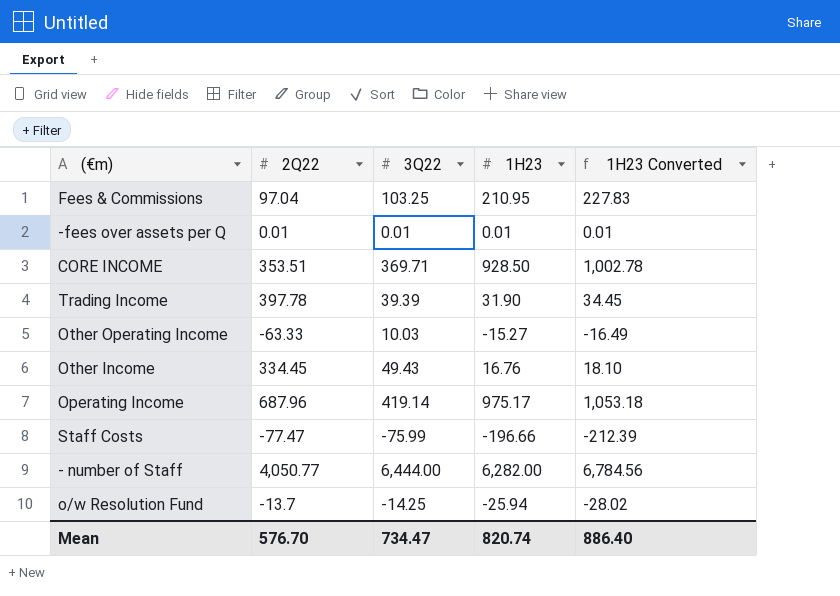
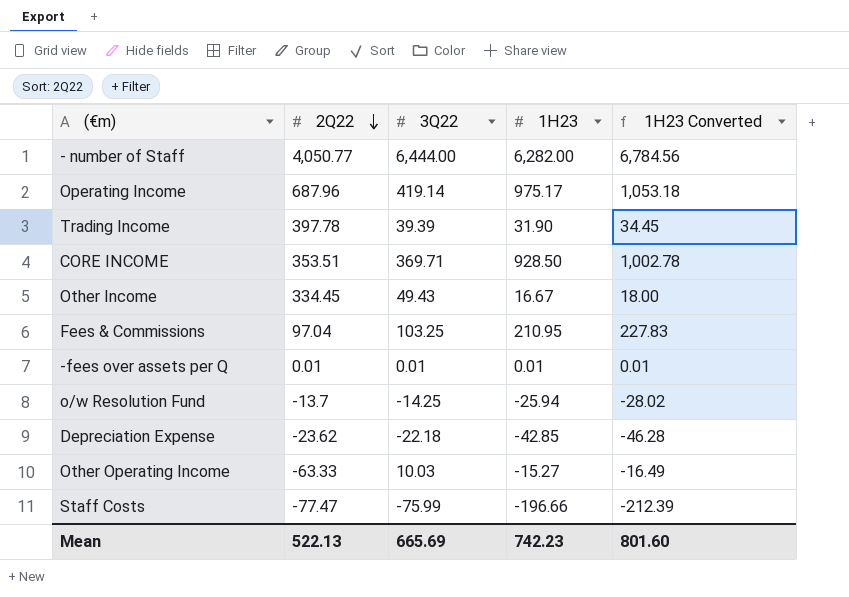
row order: none -> 2Q22 descending
Other Income | 1H23: 16.76 -> 16.67
Other Income | 1H23 Converted: 18.10 -> 18.00
row Depreciation Expense: none -> -23.62 | -22.18 | -42.85 | -46.28
Mean | 2Q22: 576.70 -> 522.13
Mean | 3Q22: 734.47 -> 665.69
Mean | 1H23: 820.74 -> 742.23
Mean | 1H23 Converted: 886.40 -> 801.60

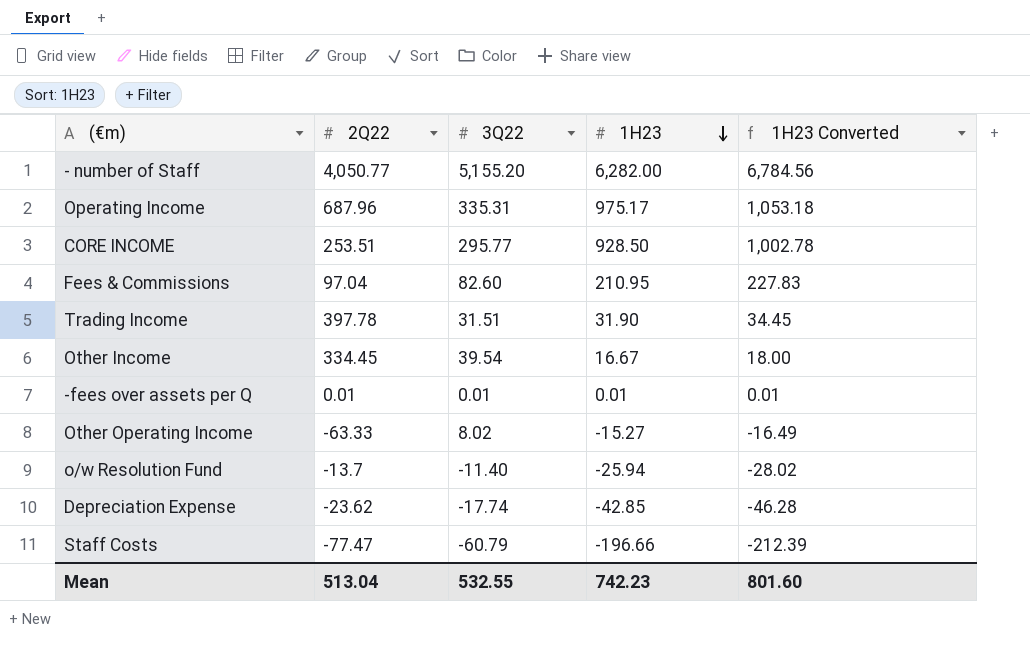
row order: 2Q22 descending -> 1H23 descending
- number of Staff | 3Q22: 6,444.00 -> 5,155.20
Operating Income | 3Q22: 419.14 -> 335.31
CORE INCOME | 2Q22: 353.51 -> 253.51
CORE INCOME | 3Q22: 369.71 -> 295.77
Fees & Commissions | 3Q22: 103.25 -> 82.60
Trading Income | 3Q22: 39.39 -> 31.51
Other Income | 3Q22: 49.43 -> 39.54
Other Operating Income | 3Q22: 10.03 -> 8.02
o/w Resolution Fund | 3Q22: -14.25 -> -11.40
Depreciation Expense | 3Q22: -22.18 -> -17.74
Staff Costs | 3Q22: -75.99 -> -60.79
Mean | 2Q22: 522.13 -> 513.04
Mean | 3Q22: 665.69 -> 532.55

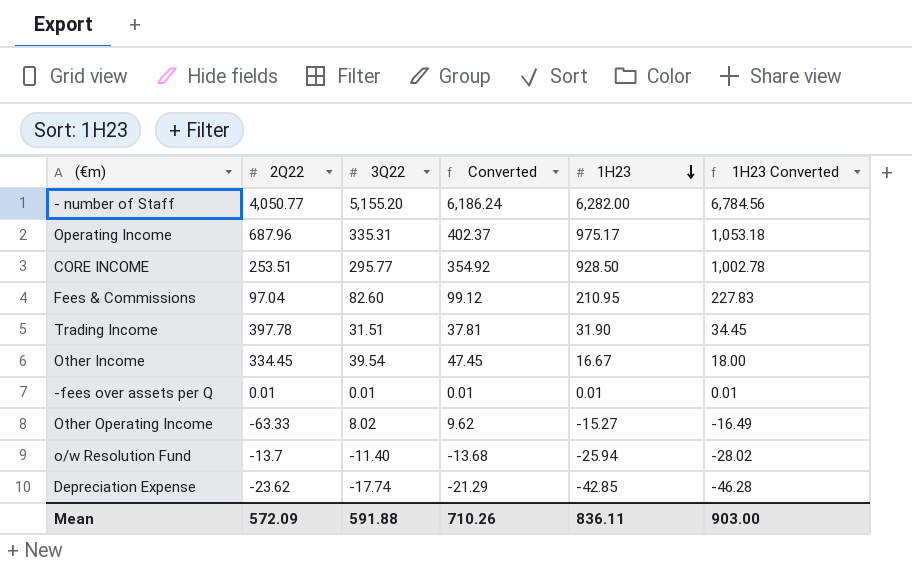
column Converted | formula: none -> [3Q22] * 1.2
row Staff Costs: -77.47 | -60.79 | -196.66 | -212.39 -> none
Mean | 2Q22: 513.04 -> 572.09
Mean | 3Q22: 532.55 -> 591.88
Mean | 1H23: 742.23 -> 836.11
Mean | 1H23 Converted: 801.60 -> 903.00

